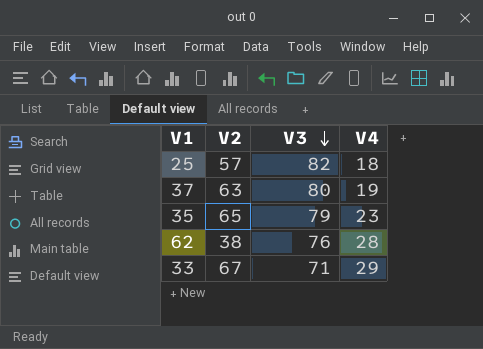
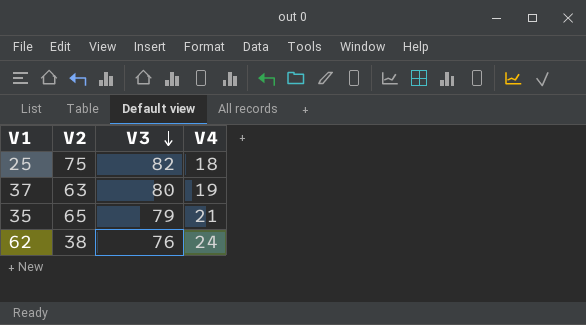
row 33: 67 | 71 | 29 -> none
25 | V2: 57 -> 75
35 | V4: 23 -> 21
62 | V4: 28 -> 24

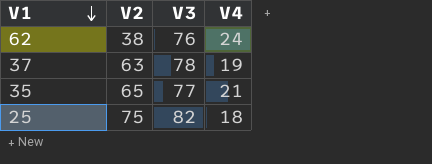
row order: V3 descending -> V1 descending
37 | V3: 80 -> 78
35 | V3: 79 -> 77

